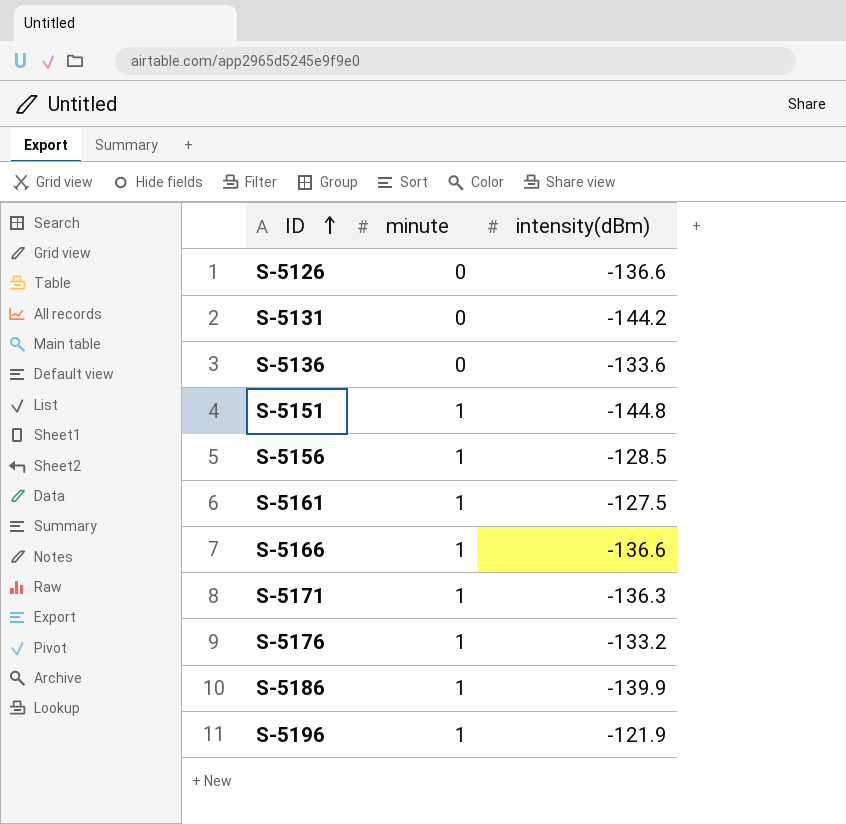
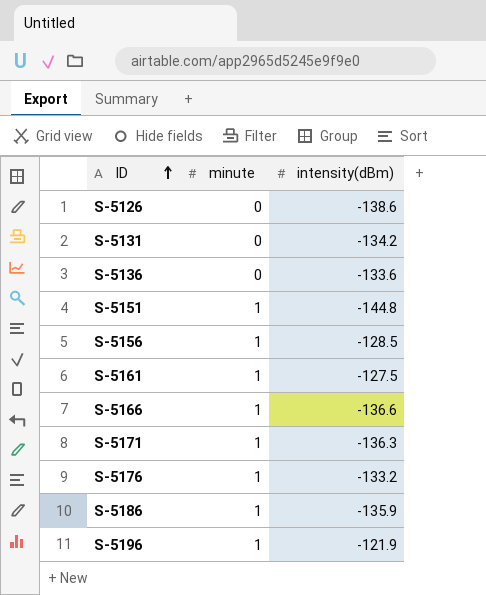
S-5126 | intensity(dBm): -136.6 -> -138.6
S-5131 | intensity(dBm): -144.2 -> -134.2
S-5186 | intensity(dBm): -139.9 -> -135.9

